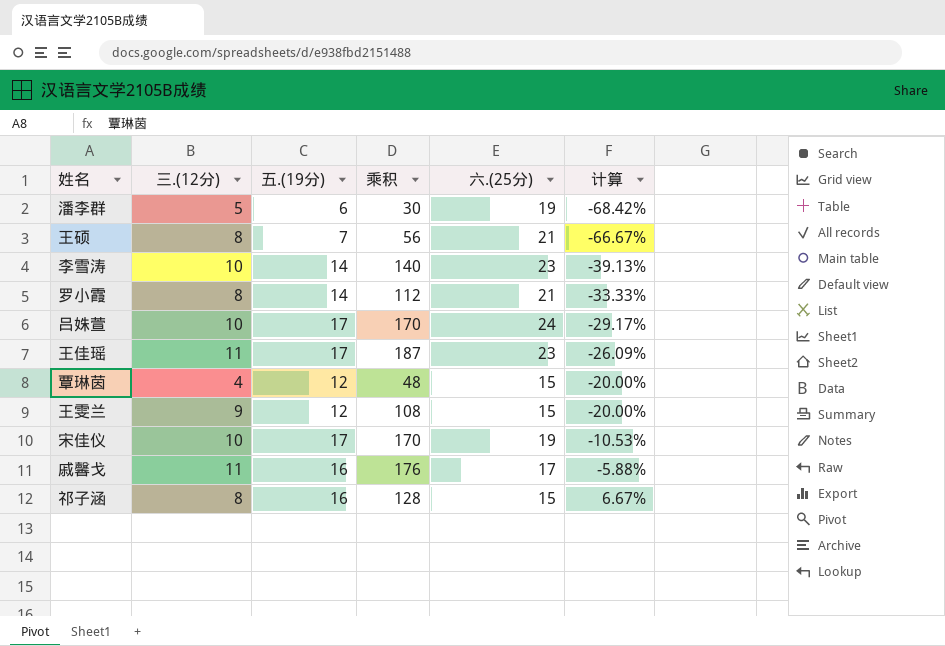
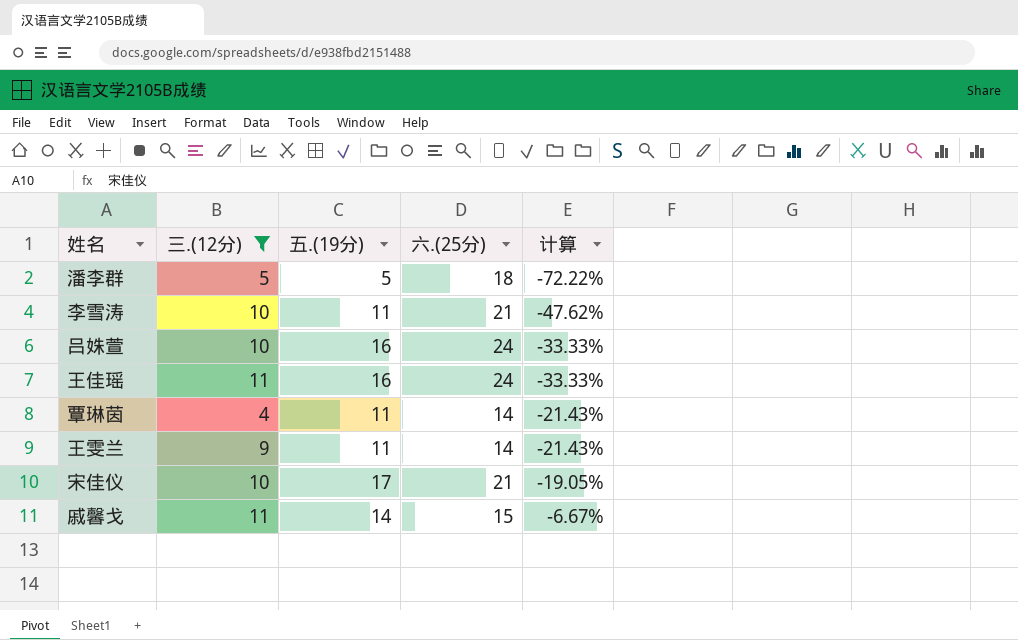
filter: none -> 三.(12分) != 8
column 乘积 | formula: [三.(12分)] * [五.(19分)] -> none
潘李群 | 五.(19分): 6 -> 5
潘李群 | 六.(25分): 19 -> 18
潘李群 | 计算: -68.42% -> -72.22%
李雪涛 | 五.(19分): 14 -> 11
李雪涛 | 六.(25分): 23 -> 21
李雪涛 | 计算: -39.13% -> -47.62%
吕姝萱 | 五.(19分): 17 -> 16
吕姝萱 | 计算: -29.17% -> -33.33%
王佳瑶 | 五.(19分): 17 -> 16
王佳瑶 | 六.(25分): 23 -> 24
王佳瑶 | 计算: -26.09% -> -33.33%
覃琳茵 | 五.(19分): 12 -> 11
覃琳茵 | 六.(25分): 15 -> 14
覃琳茵 | 计算: -20.00% -> -21.43%
王雯兰 | 五.(19分): 12 -> 11
王雯兰 | 六.(25分): 15 -> 14
王雯兰 | 计算: -20.00% -> -21.43%
宋佳仪 | 六.(25分): 19 -> 21
宋佳仪 | 计算: -10.53% -> -19.05%
戚馨戈 | 五.(19分): 16 -> 14
戚馨戈 | 六.(25分): 17 -> 15
戚馨戈 | 计算: -5.88% -> -6.67%

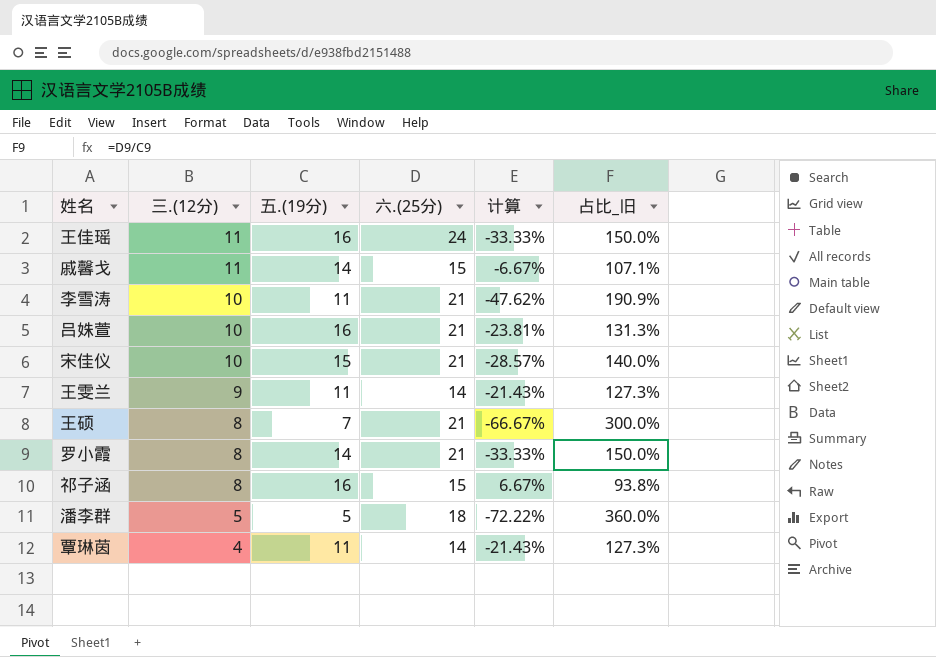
filter: 三.(12分) != 8 -> none
row order: 计算 ascending -> 三.(12分) descending
column 占比_旧 | formula: none -> [六.(25分)] / [五.(19分)]
吕姝萱 | 六.(25分): 24 -> 21
吕姝萱 | 计算: -33.33% -> -23.81%
宋佳仪 | 五.(19分): 17 -> 15
宋佳仪 | 计算: -19.05% -> -28.57%

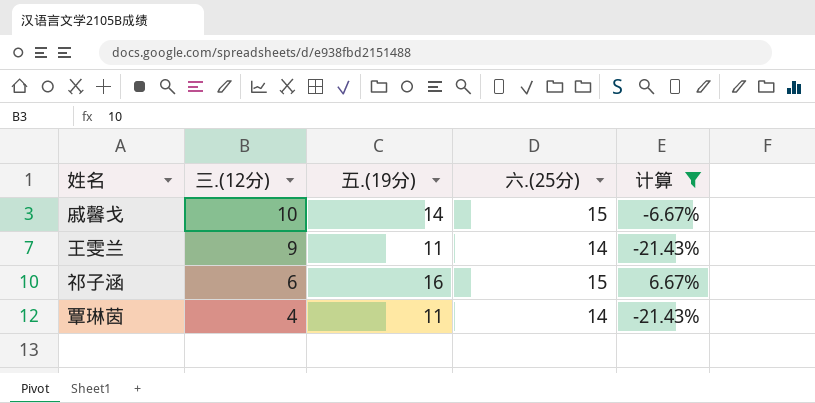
filter: none -> 计算 >= -21.43%
column 占比_旧 | formula: [六.(25分)] / [五.(19分)] -> none
戚馨戈 | 三.(12分): 11 -> 10
祁子涵 | 三.(12分): 8 -> 6

